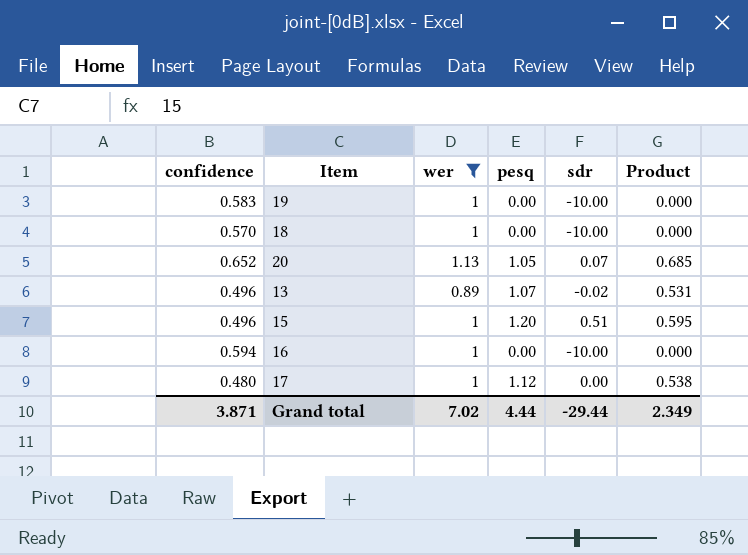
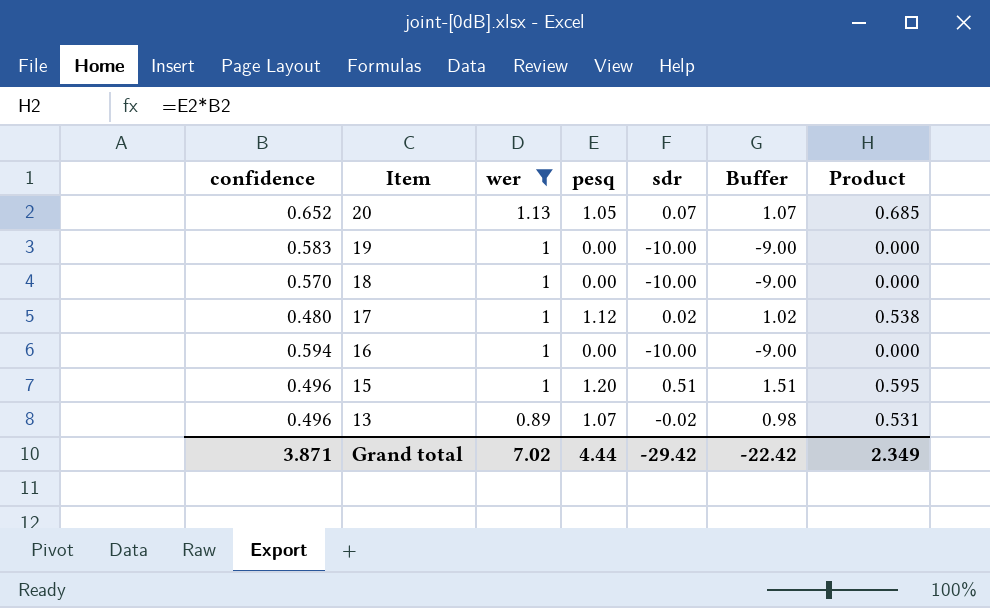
row order: none -> Item descending
column Buffer | formula: none -> [sdr] + 1
17 | sdr: 0.00 -> 0.02
Grand total | sdr: -29.44 -> -29.42

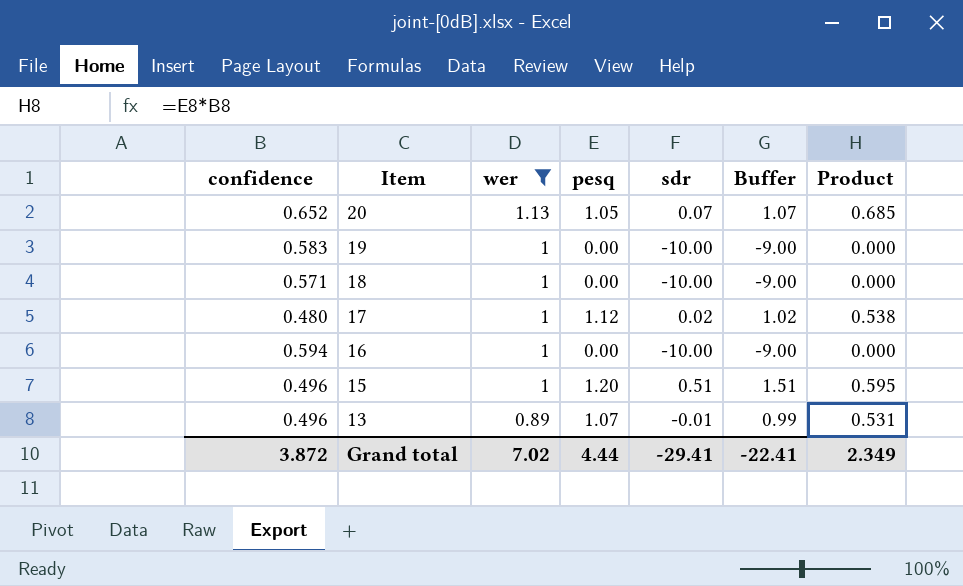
18 | confidence: 0.570 -> 0.571
13 | sdr: -0.02 -> -0.01
13 | Buffer: 0.98 -> 0.99
Grand total | confidence: 3.871 -> 3.872
Grand total | sdr: -29.42 -> -29.41
Grand total | Buffer: -22.42 -> -22.41

